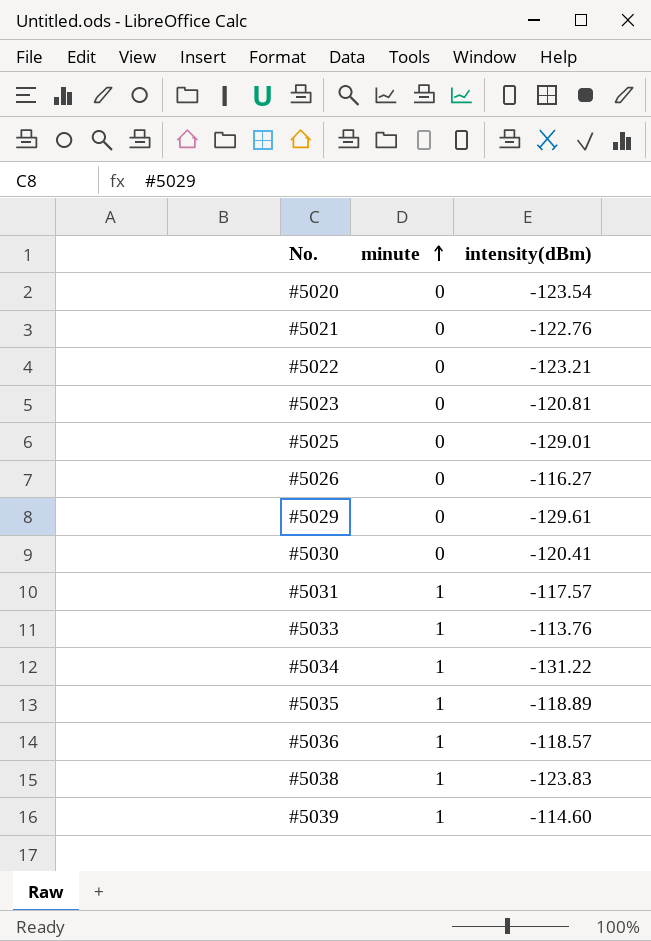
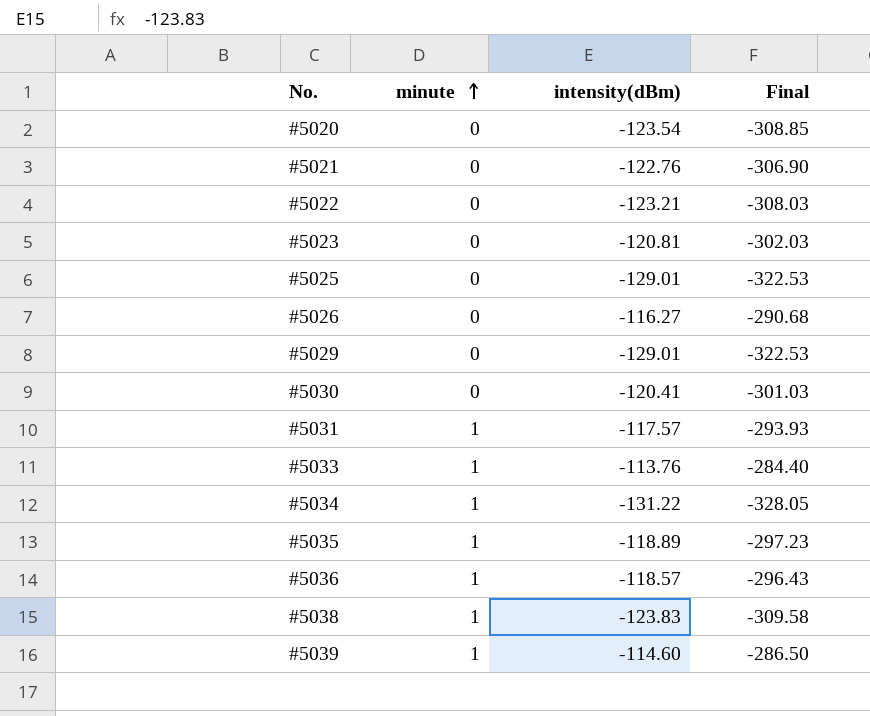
column Final | formula: none -> [intensity(dBm)] * 2.5
#5029 | intensity(dBm): -129.61 -> -129.01

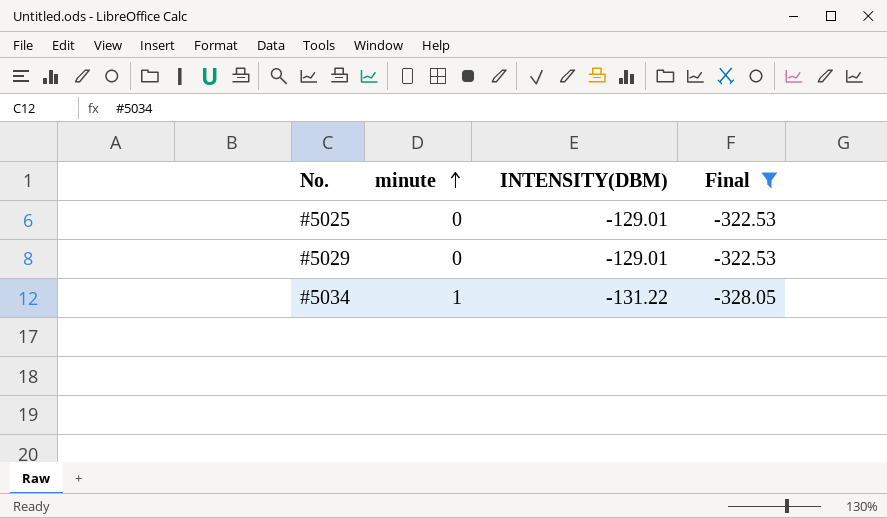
filter: none -> Final <= -322.53
column name: intensity(dBm) -> INTENSITY(DBM)

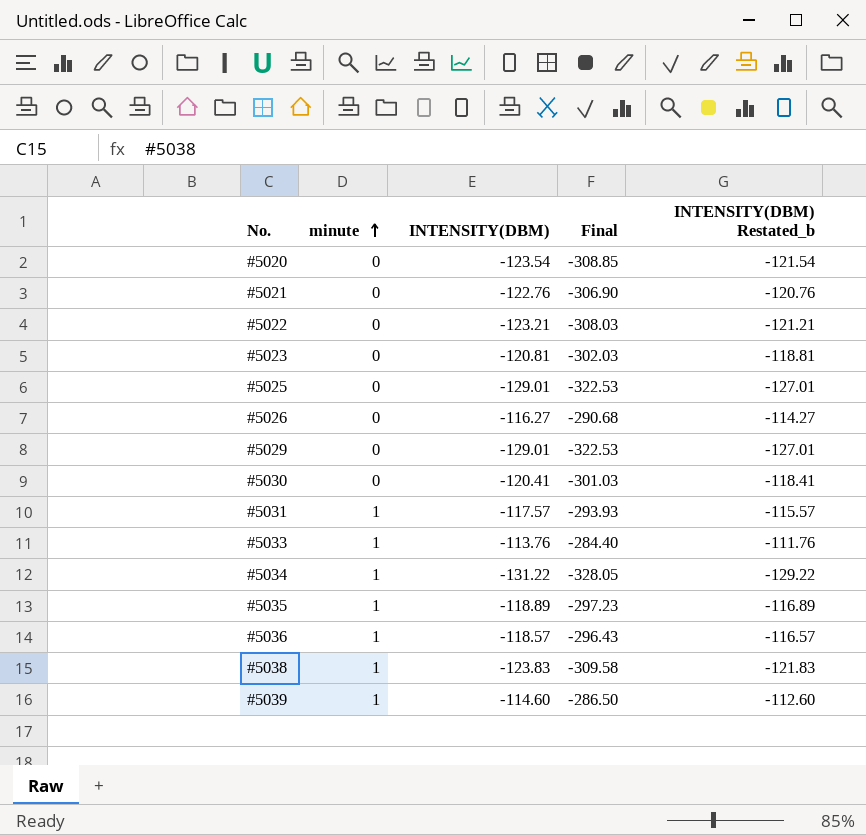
filter: Final <= -322.53 -> none
column INTENSITY(DBM) Restated_b | formula: none -> [INTENSITY(DBM)] + 2

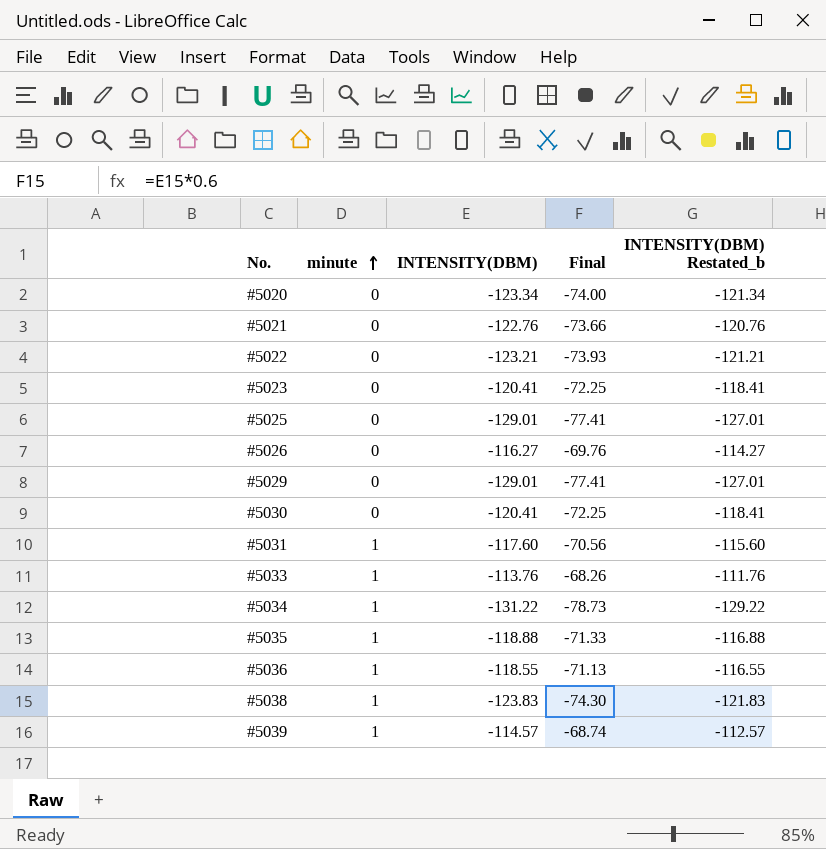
column Final | formula: [INTENSITY(DBM)] * 2.5 -> [INTENSITY(DBM)] * 0.6
#5020 | INTENSITY(DBM): -123.54 -> -123.34
#5020 | INTENSITY(DBM) Restated_b: -121.54 -> -121.34
#5023 | INTENSITY(DBM): -120.81 -> -120.41
#5023 | INTENSITY(DBM) Restated_b: -118.81 -> -118.41
#5031 | INTENSITY(DBM): -117.57 -> -117.60
#5031 | INTENSITY(DBM) Restated_b: -115.57 -> -115.60
#5035 | INTENSITY(DBM): -118.89 -> -118.88
#5035 | INTENSITY(DBM) Restated_b: -116.89 -> -116.88
#5036 | INTENSITY(DBM): -118.57 -> -118.55
#5036 | INTENSITY(DBM) Restated_b: -116.57 -> -116.55
#5039 | INTENSITY(DBM): -114.60 -> -114.57
#5039 | INTENSITY(DBM) Restated_b: -112.60 -> -112.57

